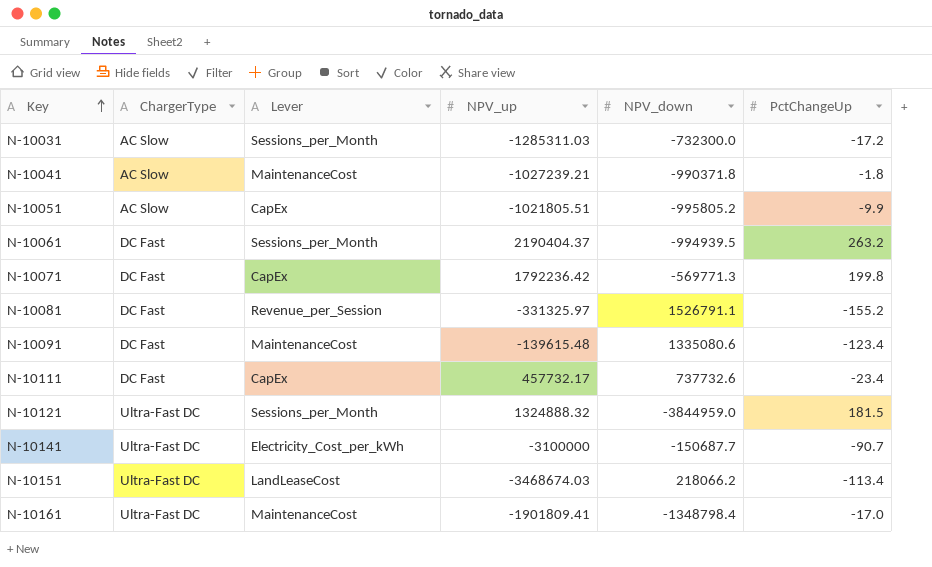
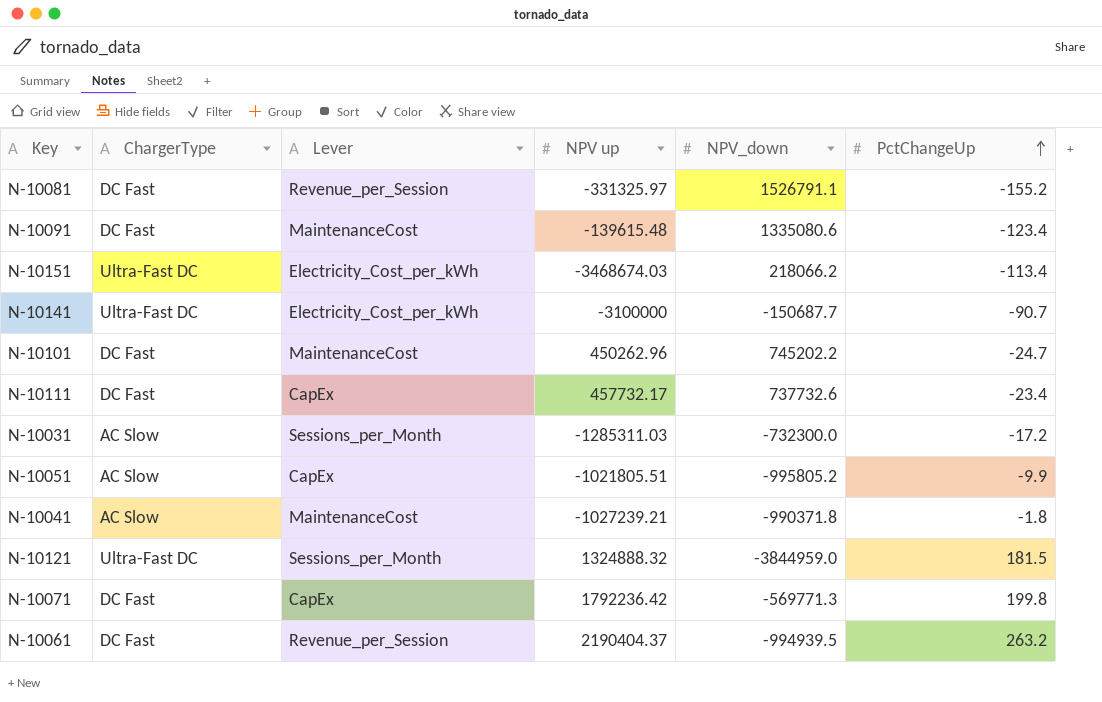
row order: Key ascending -> PctChangeUp ascending
column name: NPV_up -> NPV up
row N-10161: Ultra-Fast DC | MaintenanceCost | -1901809.41 | -1348798.4 | -17.0 -> none
N-10151 | Lever: LandLeaseCost -> Electricity_Cost_per_kWh
row N-10101: none -> DC Fast | MaintenanceCost | 450262.96 | 745202.2 | -24.7
N-10061 | Lever: Sessions_per_Month -> Revenue_per_Session

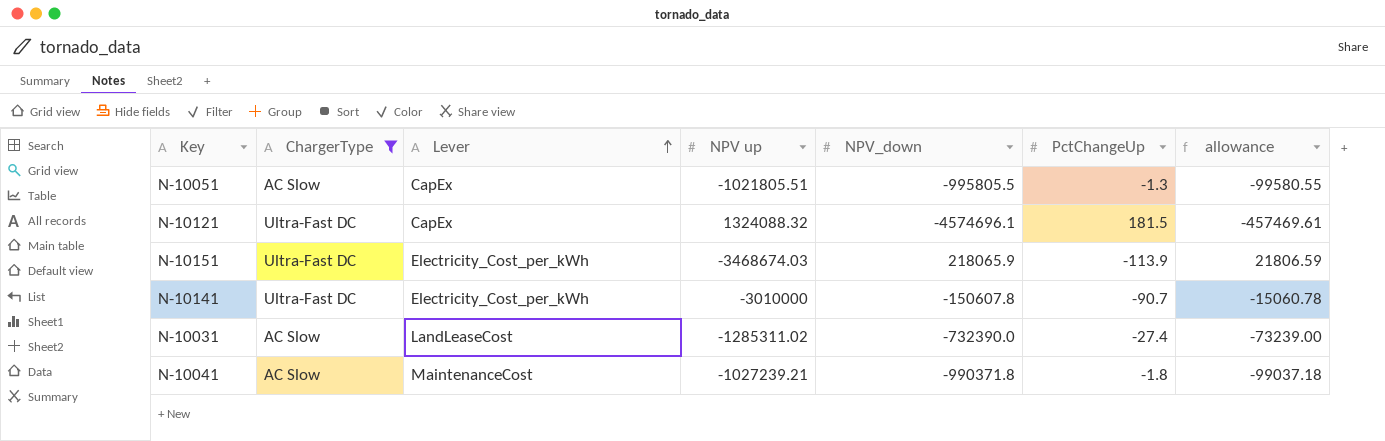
filter: none -> ChargerType != DC Fast
row order: PctChangeUp ascending -> Lever ascending
column allowance | formula: none -> [NPV_down] * 0.1
N-10051 | NPV_down: -995805.2 -> -995805.5
N-10051 | PctChangeUp: -9.9 -> -1.3
N-10121 | Lever: Sessions_per_Month -> CapEx
N-10121 | NPV up: 1324888.32 -> 1324088.32
N-10121 | NPV_down: -3844959.0 -> -4574696.1
N-10151 | NPV_down: 218066.2 -> 218065.9
N-10151 | PctChangeUp: -113.4 -> -113.9
N-10141 | NPV up: -3100000 -> -3010000
N-10141 | NPV_down: -150687.7 -> -150607.8
N-10031 | Lever: Sessions_per_Month -> LandLeaseCost
N-10031 | NPV up: -1285311.03 -> -1285311.02
N-10031 | NPV_down: -732300.0 -> -732390.0
N-10031 | PctChangeUp: -17.2 -> -27.4

